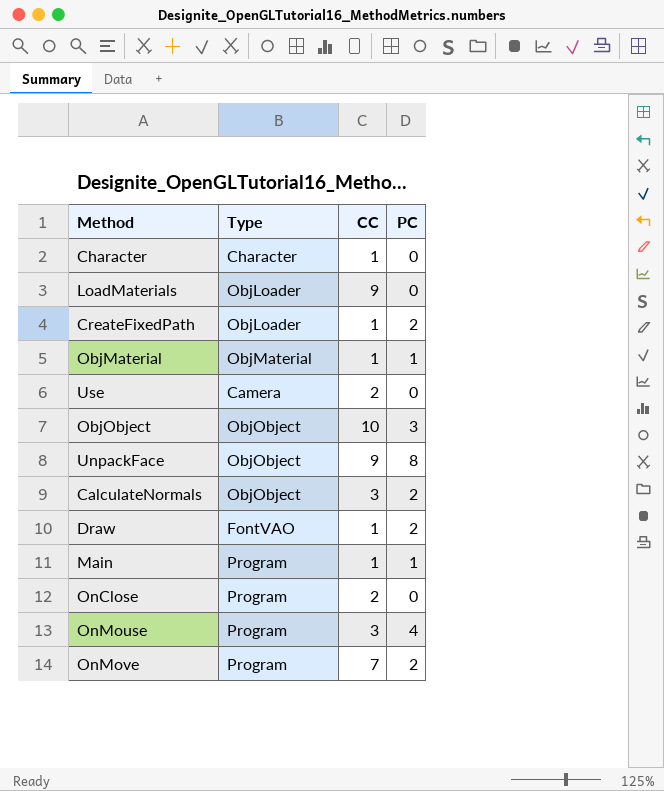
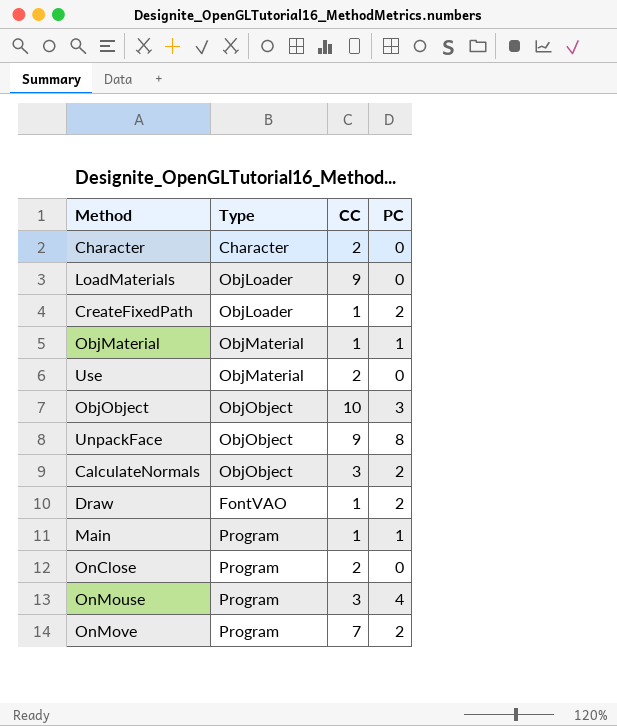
Character | CC: 1 -> 2
Use | Type: Camera -> ObjMaterial

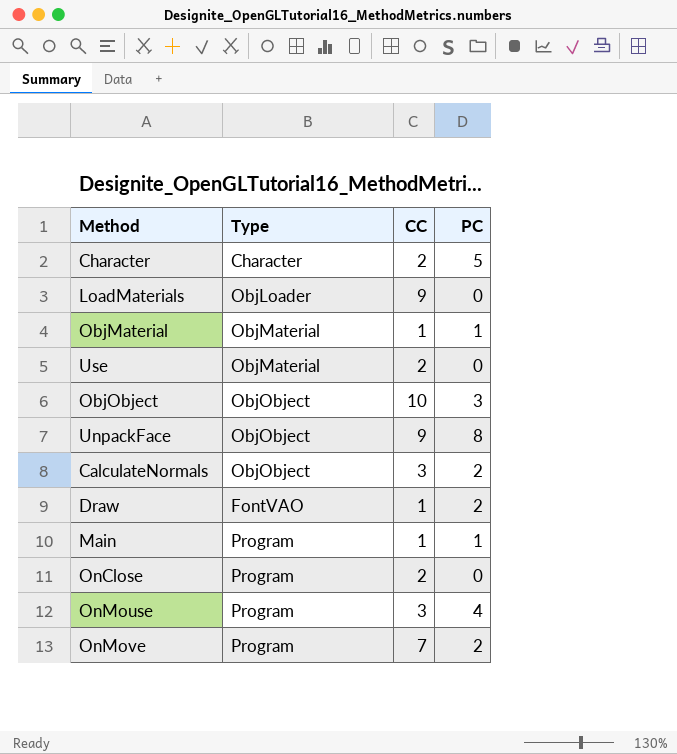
row CreateFixedPath: ObjLoader | 1 | 2 -> none
Character | PC: 0 -> 5

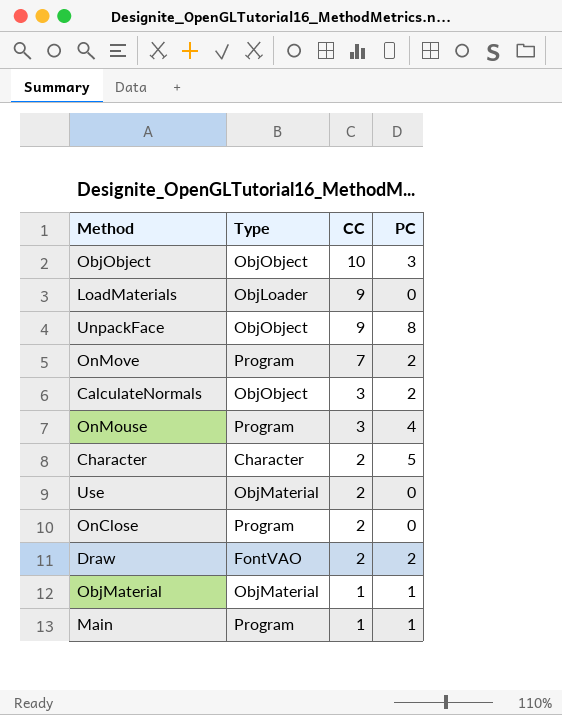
row order: none -> CC descending
Draw | CC: 1 -> 2

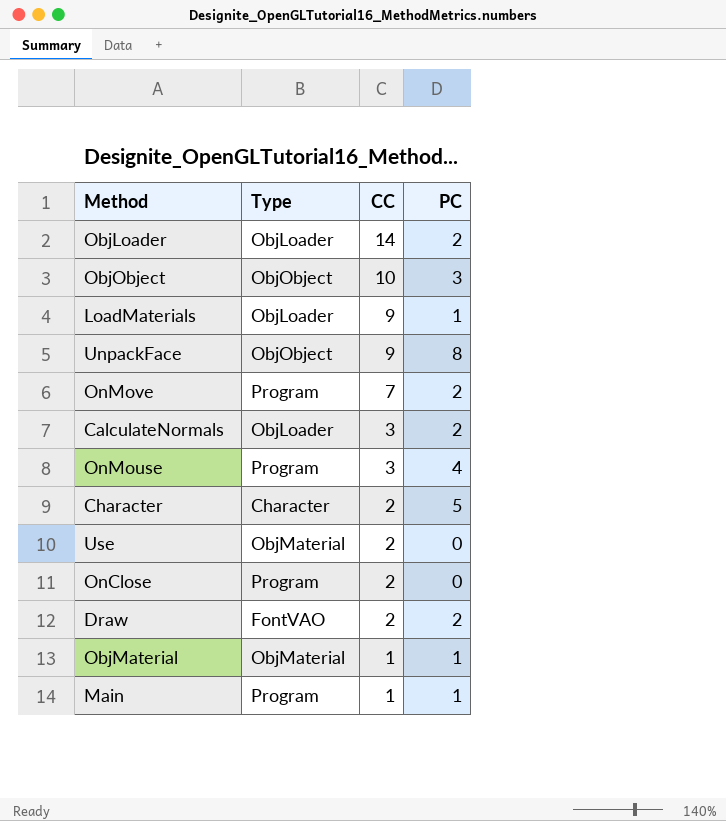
row ObjLoader: none -> ObjLoader | 14 | 2
LoadMaterials | PC: 0 -> 1
CalculateNormals | Type: ObjObject -> ObjLoader

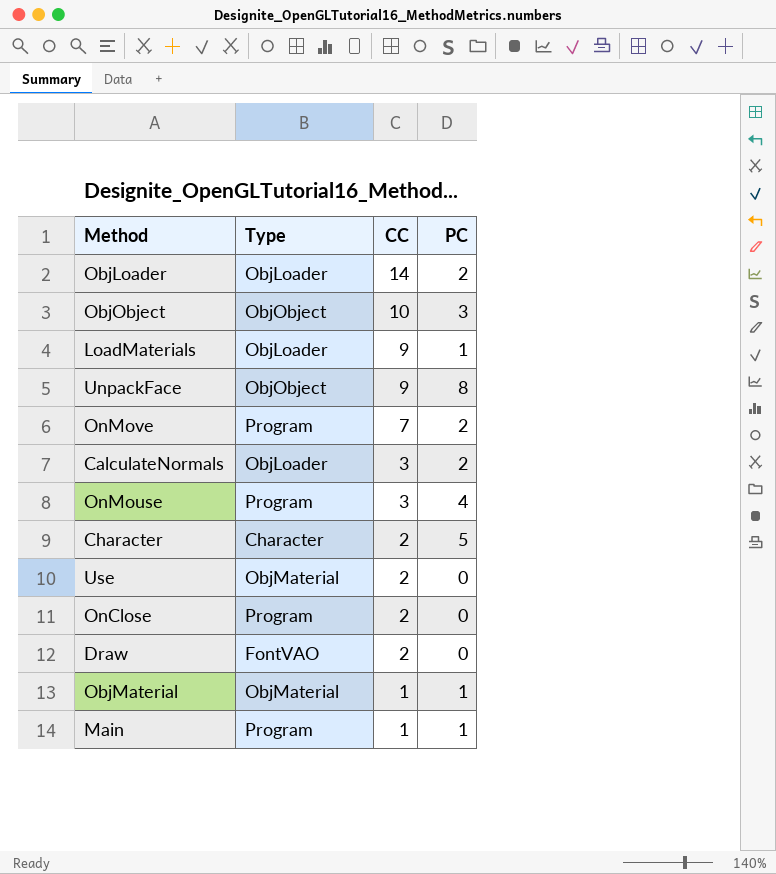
Draw | PC: 2 -> 0

